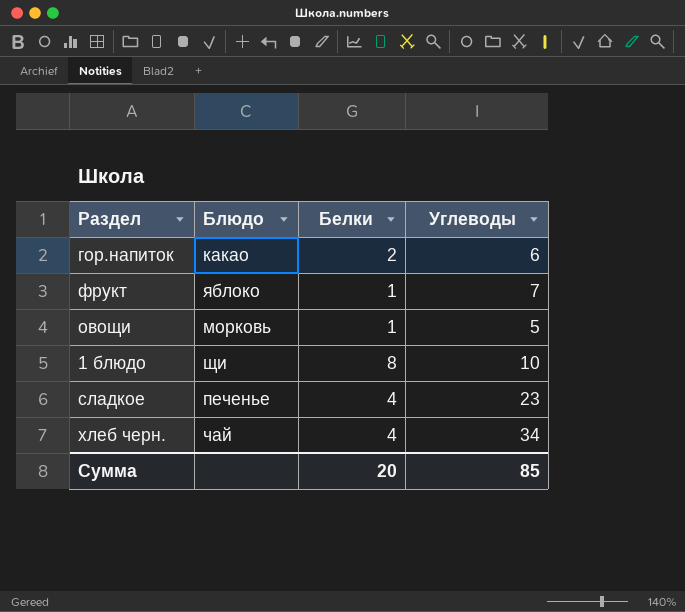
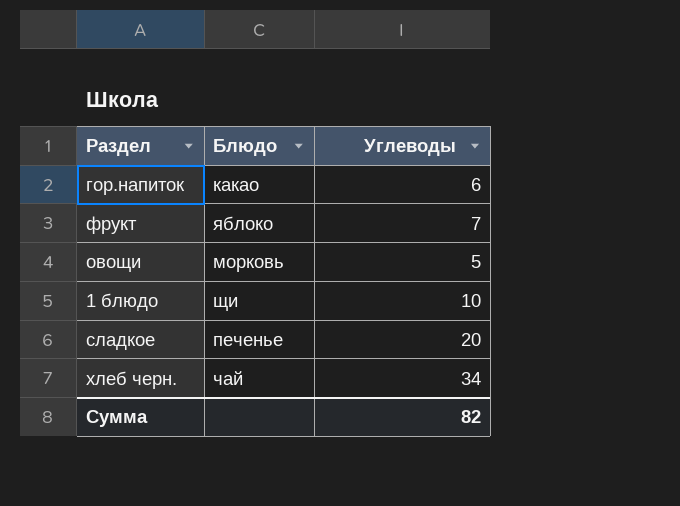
column Белки | position: 3 -> none
сладкое | Углеводы: 23 -> 20
Сумма | Углеводы: 85 -> 82

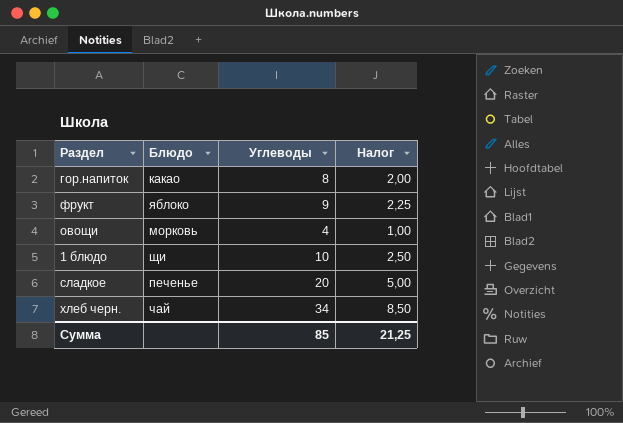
column Налог | formula: none -> [Углеводы] * 0,25
гор.напиток | Углеводы: 6 -> 8
фрукт | Углеводы: 7 -> 9
овощи | Углеводы: 5 -> 4
Сумма | Углеводы: 82 -> 85

